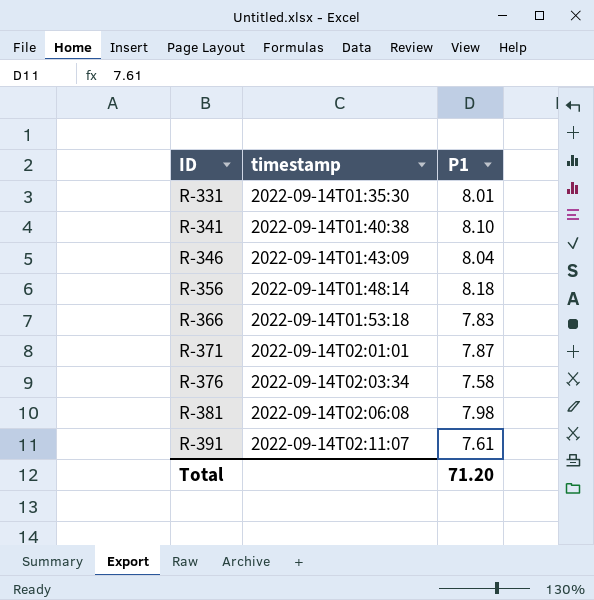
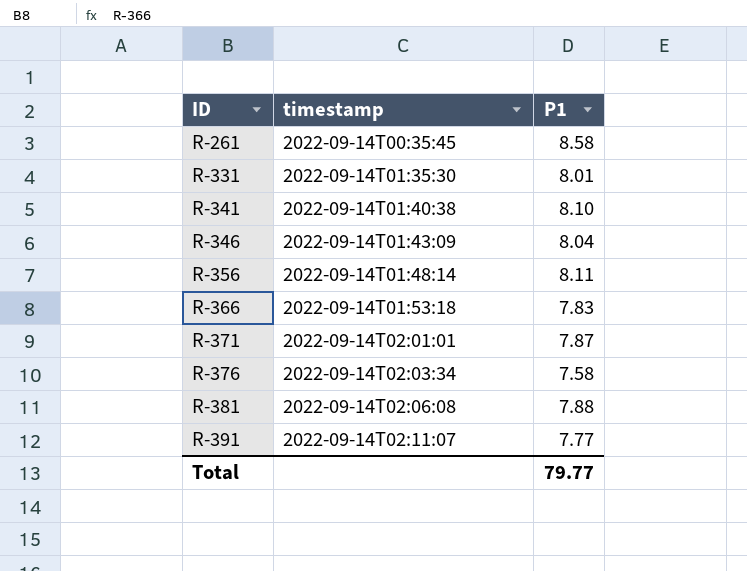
row R-261: none -> 2022-09-14T00:35:45 | 8.58
R-356 | P1: 8.18 -> 8.11
R-381 | P1: 7.98 -> 7.88
R-391 | P1: 7.61 -> 7.77
Total | P1: 71.20 -> 79.77

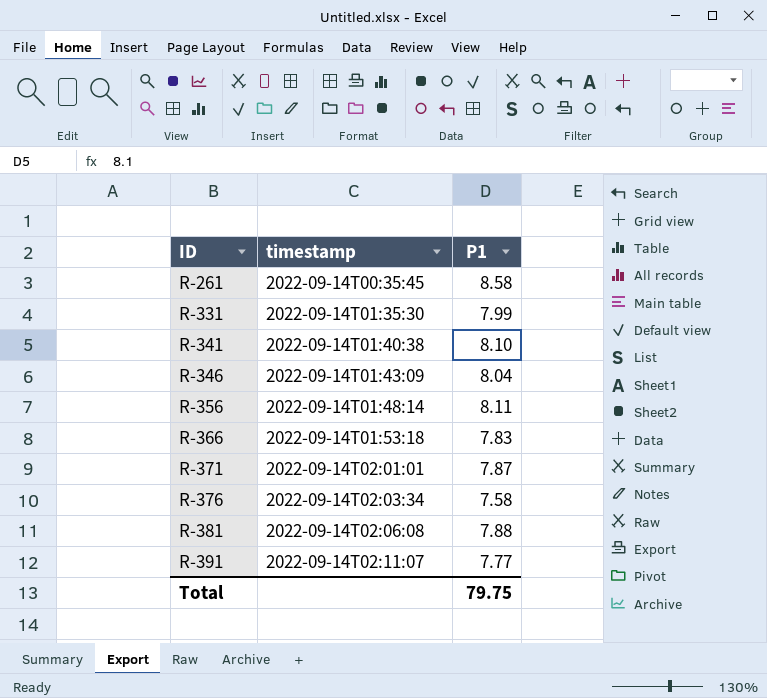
R-331 | P1: 8.01 -> 7.99
Total | P1: 79.77 -> 79.75

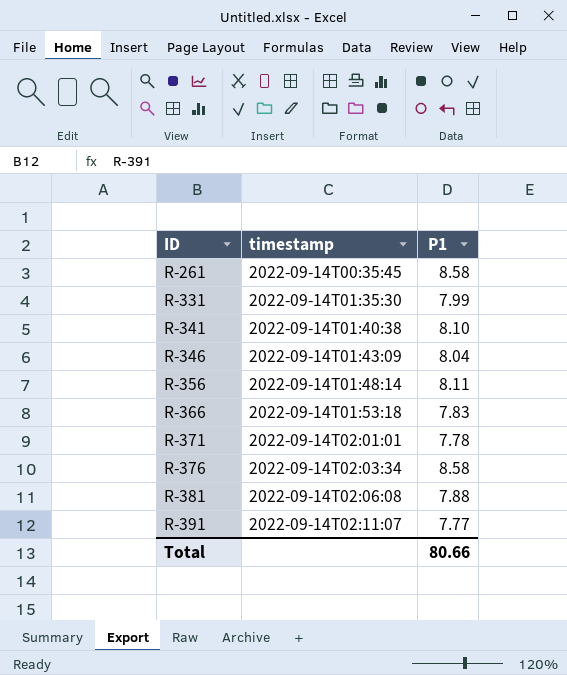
R-371 | P1: 7.87 -> 7.78
R-376 | P1: 7.58 -> 8.58
Total | P1: 79.75 -> 80.66

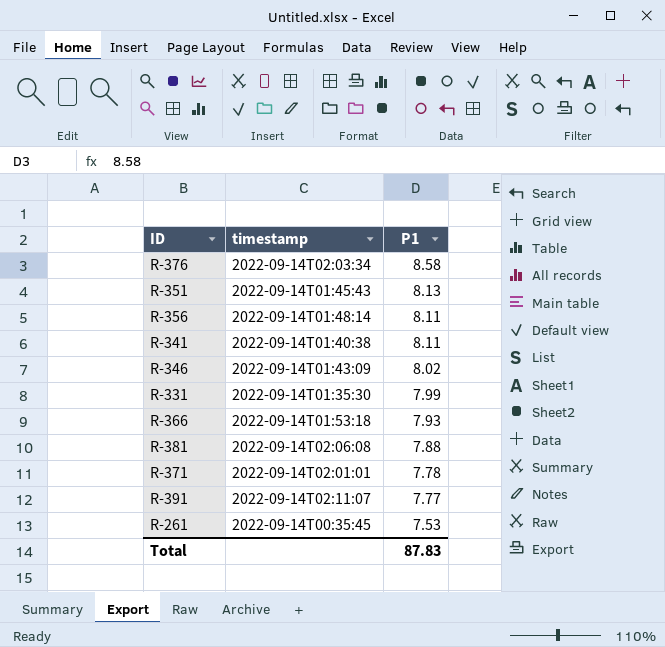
row order: ID ascending -> P1 descending
row R-351: none -> 2022-09-14T01:45:43 | 8.13
R-341 | P1: 8.10 -> 8.11
R-346 | P1: 8.04 -> 8.02
R-366 | P1: 7.83 -> 7.93
R-261 | P1: 8.58 -> 7.53
Total | P1: 80.66 -> 87.83

